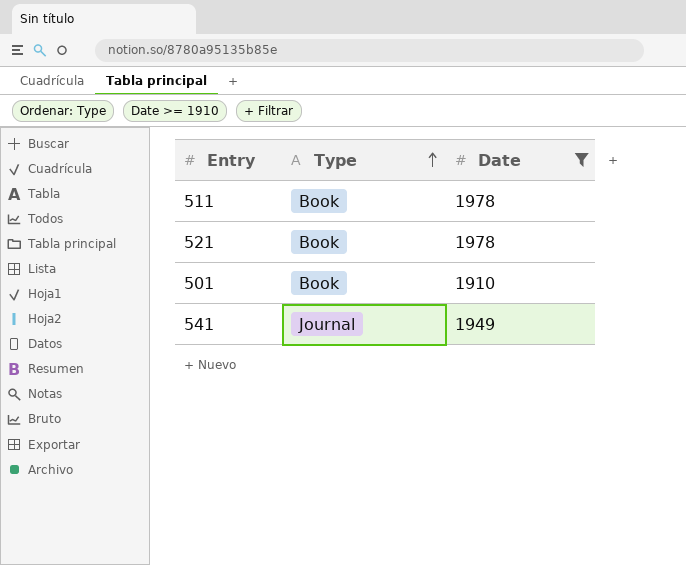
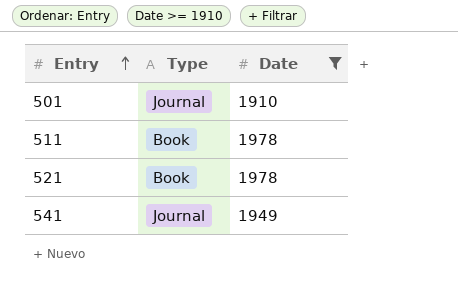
row order: Type ascending -> Entry ascending
501 | Type: Book -> Journal

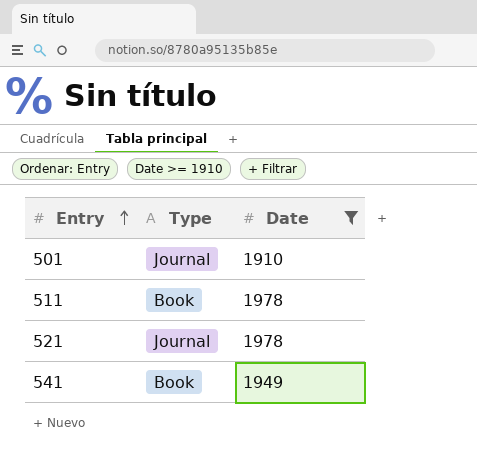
521 | Type: Book -> Journal
541 | Type: Journal -> Book

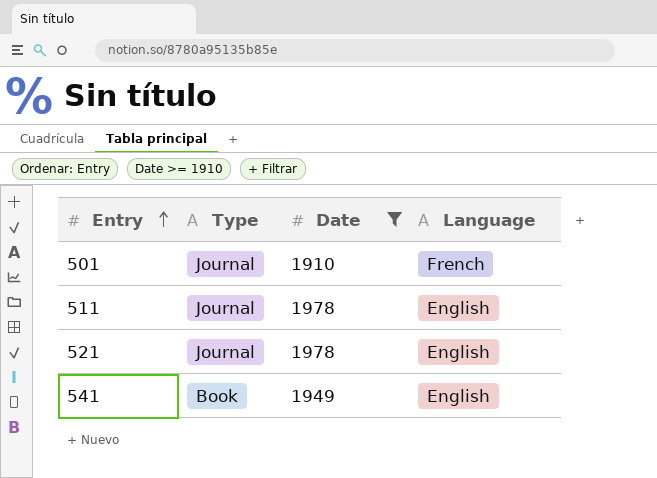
column Language | position: none -> 4
511 | Type: Book -> Journal

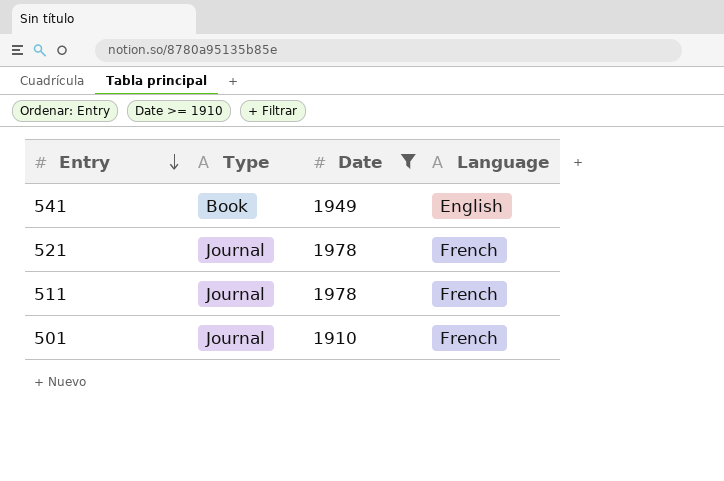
row order: Entry ascending -> Entry descending
521 | Language: English -> French
511 | Language: English -> French

